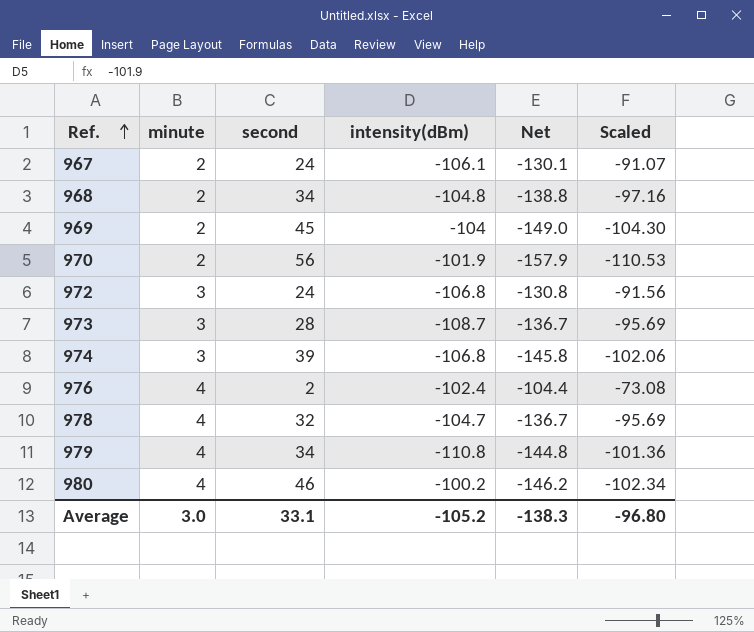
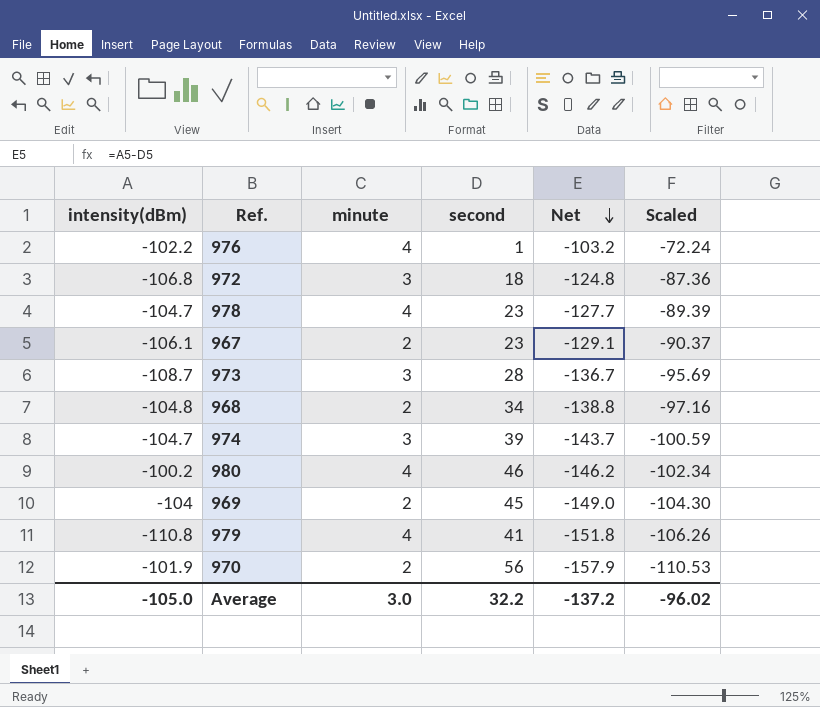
row order: Ref. ascending -> Net descending
column intensity(dBm) | position: 4 -> 1
976 | intensity(dBm): -102.4 -> -102.2
976 | second: 2 -> 1
976 | Net: -104.4 -> -103.2
976 | Scaled: -73.08 -> -72.24
972 | second: 24 -> 18
972 | Net: -130.8 -> -124.8
972 | Scaled: -91.56 -> -87.36
978 | second: 32 -> 23
978 | Net: -136.7 -> -127.7
978 | Scaled: -95.69 -> -89.39
967 | second: 24 -> 23
967 | Net: -130.1 -> -129.1
967 | Scaled: -91.07 -> -90.37
974 | intensity(dBm): -106.8 -> -104.7
974 | Net: -145.8 -> -143.7
974 | Scaled: -102.06 -> -100.59
979 | second: 34 -> 41
979 | Net: -144.8 -> -151.8
979 | Scaled: -101.36 -> -106.26
Average | intensity(dBm): -105.2 -> -105.0
Average | second: 33.1 -> 32.2
Average | Net: -138.3 -> -137.2
Average | Scaled: -96.80 -> -96.02

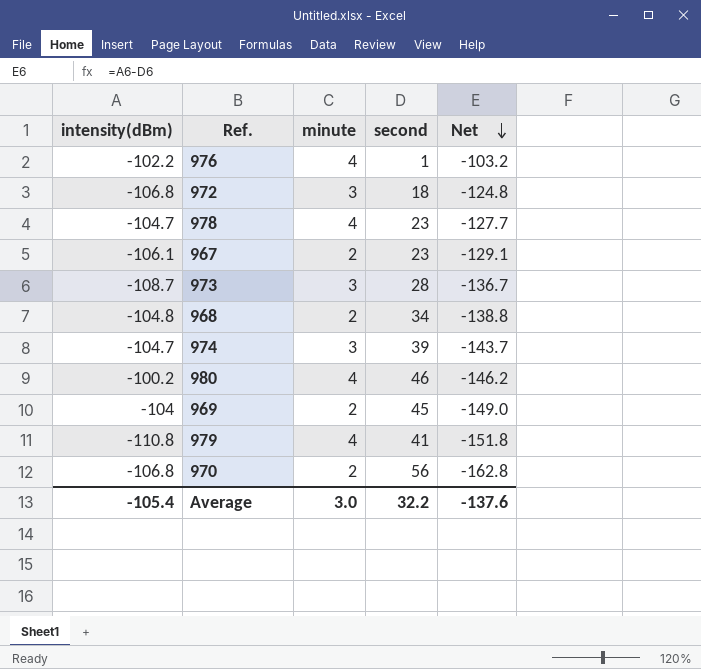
column Scaled | formula: [Net] * 0.7 -> none
970 | intensity(dBm): -101.9 -> -106.8
970 | Net: -157.9 -> -162.8
Average | intensity(dBm): -105.0 -> -105.4
Average | Net: -137.2 -> -137.6

